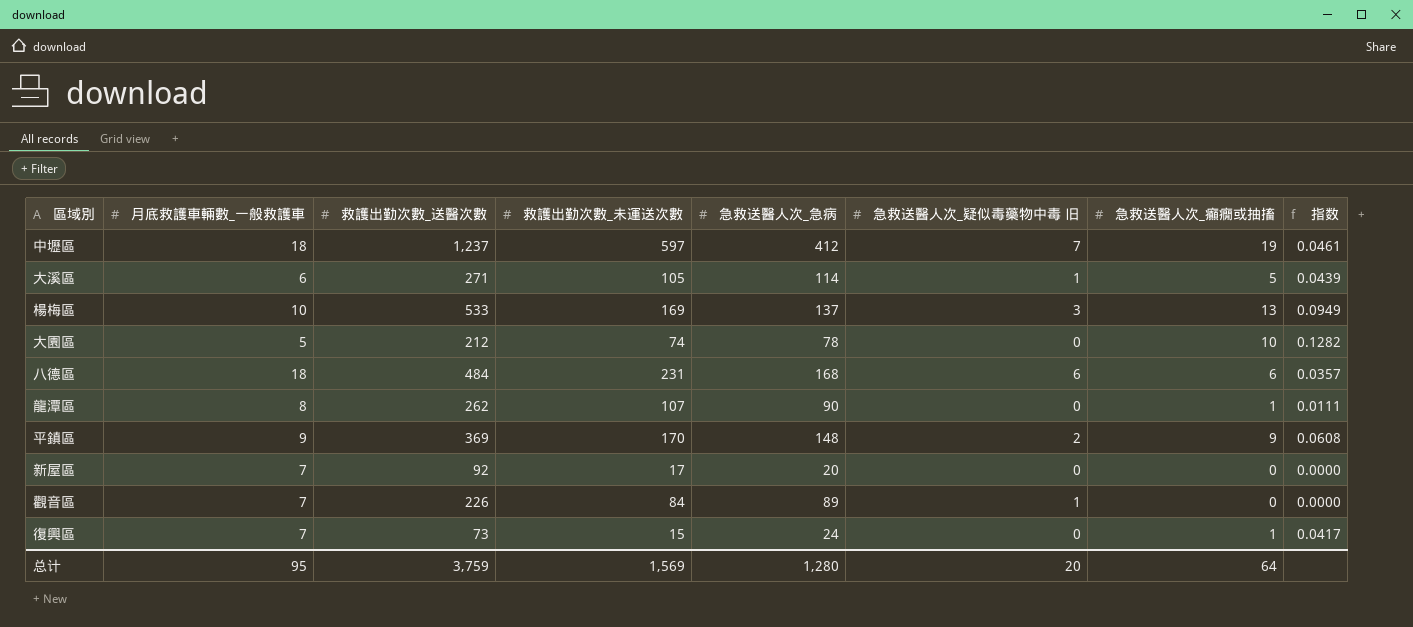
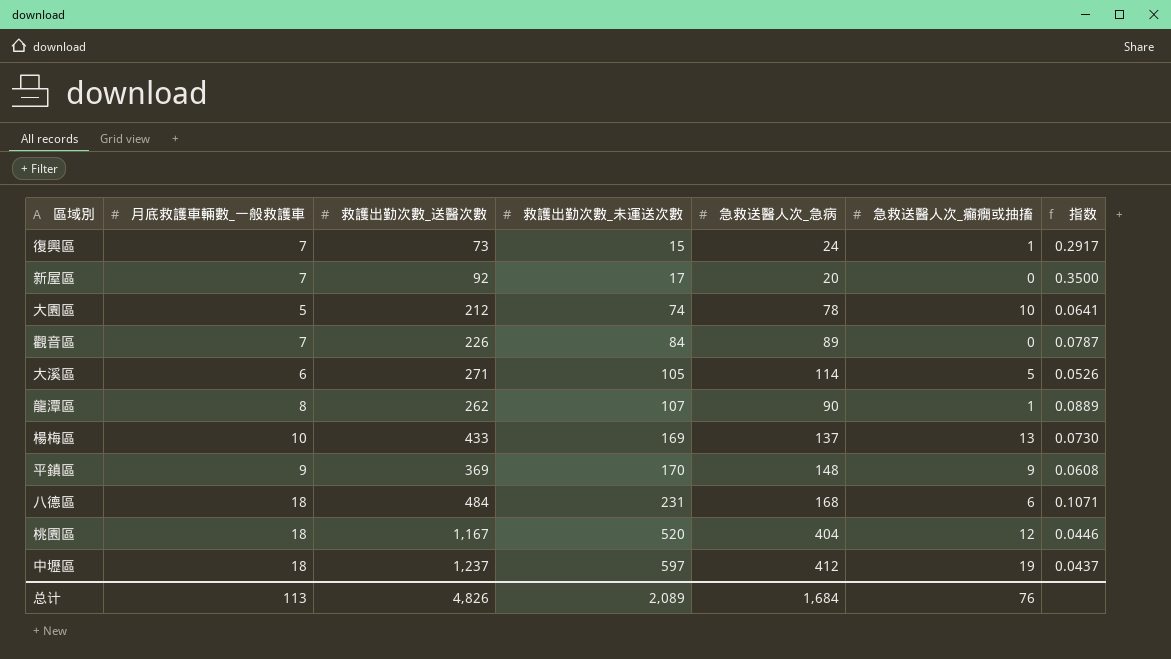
row order: none -> 救護出勤次數_未運送次數 ascending
column 急救送醫人次_疑似毒藥物中毒 旧 | position: 6 -> none
column 指数 | formula: [急救送醫人次_癲癇或抽搐] / [急救送醫人次_急病] -> [月底救護車輛數_一般救護車] / [急救送醫人次_急病]
楊梅區 | 救護出勤次數_送醫次數: 533 -> 433
row 桃園區: none -> 18 | 1,167 | 520 | 404 | 12 | 0.0446
总计 | 月底救護車輛數_一般救護車: 95 -> 113
总计 | 救護出勤次數_送醫次數: 3,759 -> 4,826
总计 | 救護出勤次數_未運送次數: 1,569 -> 2,089
总计 | 急救送醫人次_急病: 1,280 -> 1,684
总计 | 急救送醫人次_癲癇或抽搐: 64 -> 76

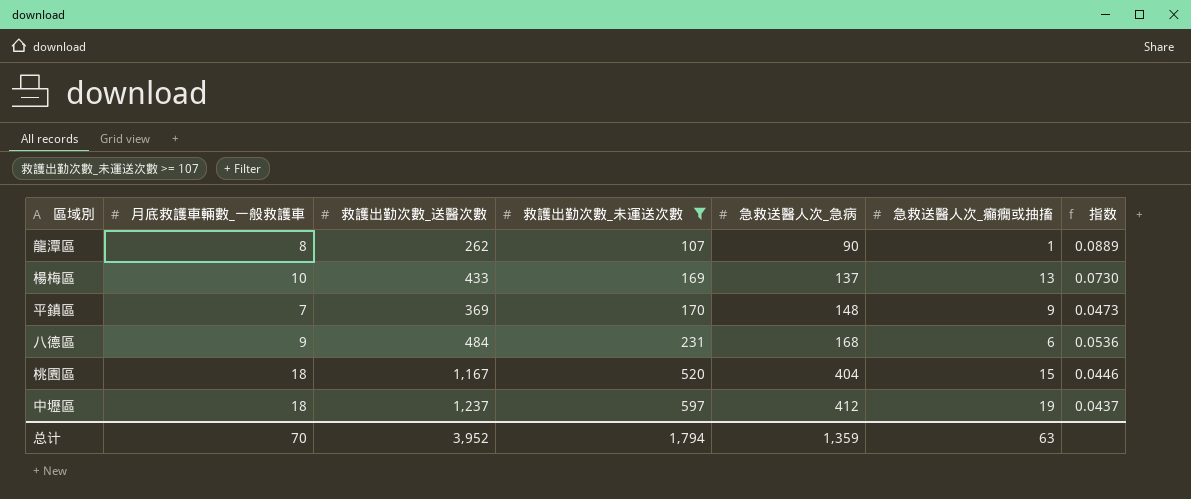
filter: none -> 救護出勤次數_未運送次數 >= 107
平鎮區 | 月底救護車輛數_一般救護車: 9 -> 7
平鎮區 | 指数: 0.0608 -> 0.0473
八德區 | 月底救護車輛數_一般救護車: 18 -> 9
八德區 | 指数: 0.1071 -> 0.0536
桃園區 | 急救送醫人次_癲癇或抽搐: 12 -> 15
总计 | 月底救護車輛數_一般救護車: 113 -> 70
总计 | 救護出勤次數_送醫次數: 4,826 -> 3,952
总计 | 救護出勤次數_未運送次數: 2,089 -> 1,794
总计 | 急救送醫人次_急病: 1,684 -> 1,359
总计 | 急救送醫人次_癲癇或抽搐: 76 -> 63

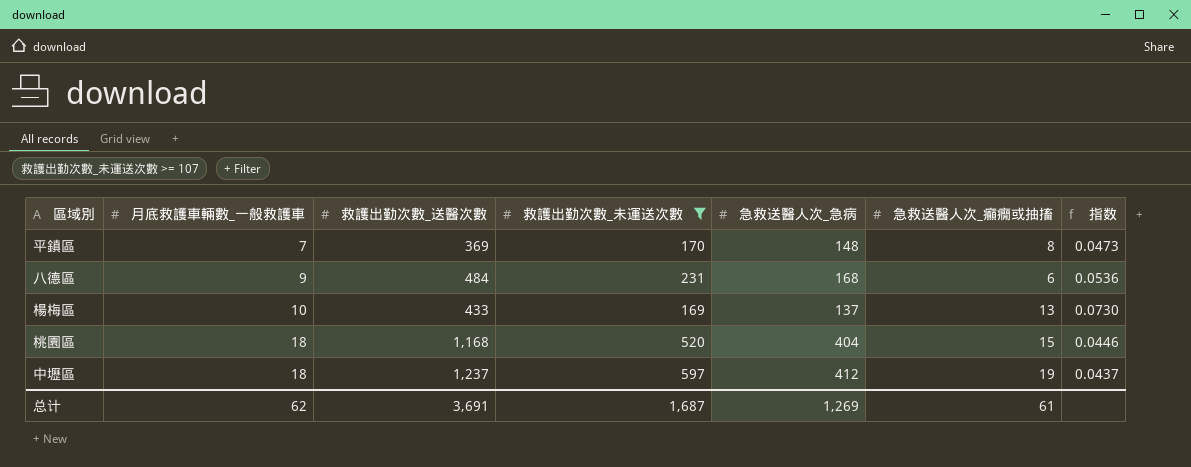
row order: 救護出勤次數_未運送次數 ascending -> 月底救護車輛數_一般救護車 ascending
row 龍潭區: 8 | 262 | 107 | 90 | 1 | 0.0889 -> none
平鎮區 | 急救送醫人次_癲癇或抽搐: 9 -> 8
桃園區 | 救護出勤次數_送醫次數: 1,167 -> 1,168
总计 | 月底救護車輛數_一般救護車: 70 -> 62
总计 | 救護出勤次數_送醫次數: 3,952 -> 3,691
总计 | 救護出勤次數_未運送次數: 1,794 -> 1,687
总计 | 急救送醫人次_急病: 1,359 -> 1,269
总计 | 急救送醫人次_癲癇或抽搐: 63 -> 61

